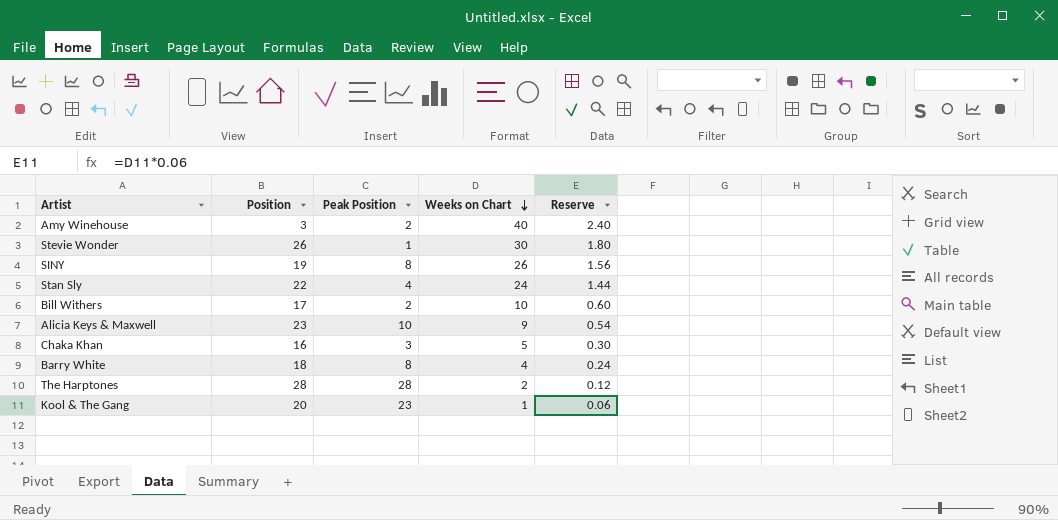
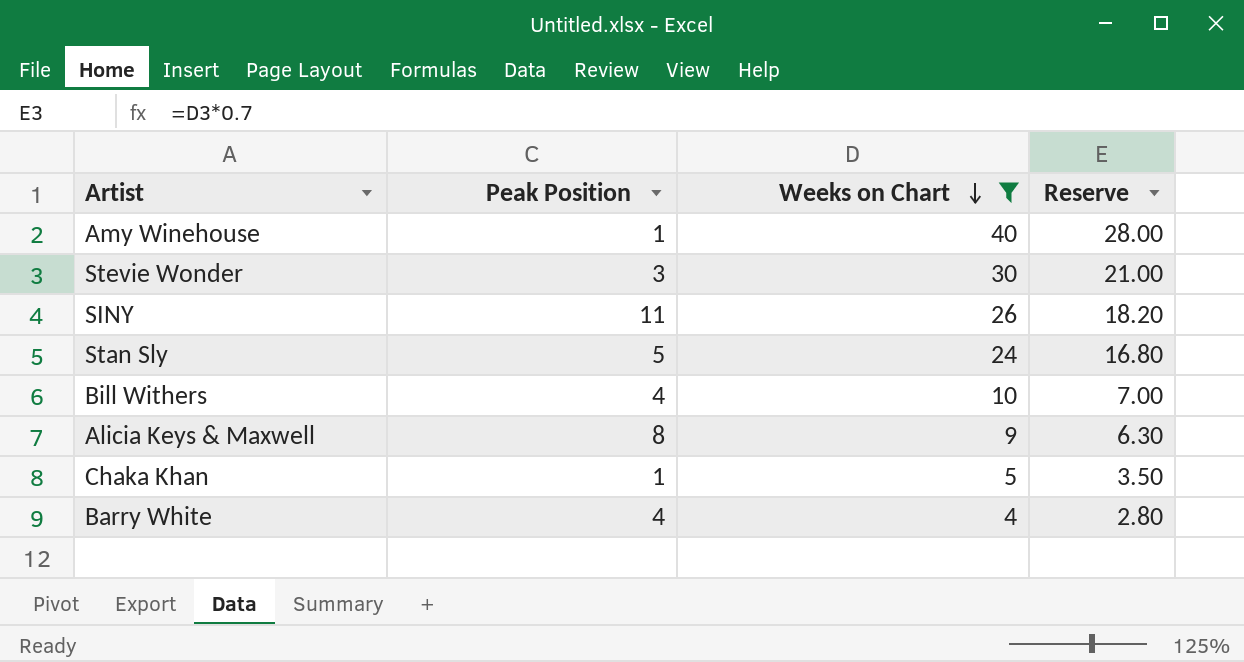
filter: none -> Weeks on Chart >= 4
column Position | position: 2 -> none
column Reserve | formula: [Weeks on Chart] * 0.06 -> [Weeks on Chart] * 0.7
Amy Winehouse | Peak Position: 2 -> 1
Stevie Wonder | Peak Position: 1 -> 3
SINY | Peak Position: 8 -> 11
Stan Sly | Peak Position: 4 -> 5
Bill Withers | Peak Position: 2 -> 4
Alicia Keys & Maxwell | Peak Position: 10 -> 8
Chaka Khan | Peak Position: 3 -> 1
Barry White | Peak Position: 8 -> 4

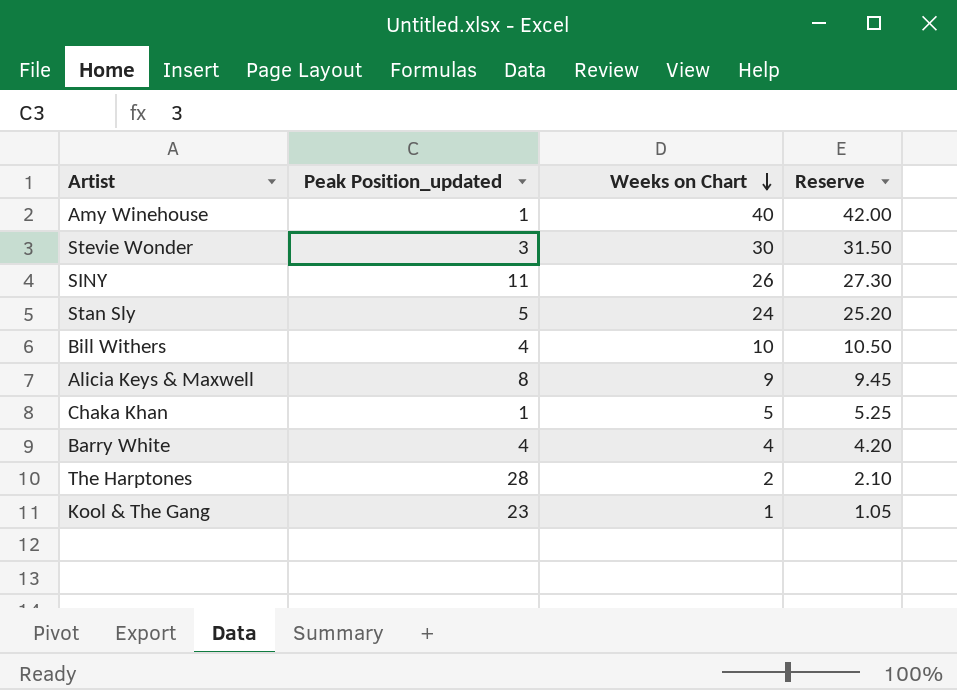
filter: Weeks on Chart >= 4 -> none
column name: Peak Position -> Peak Position_updated
column Reserve | formula: [Weeks on Chart] * 0.7 -> [Weeks on Chart] * 1.05

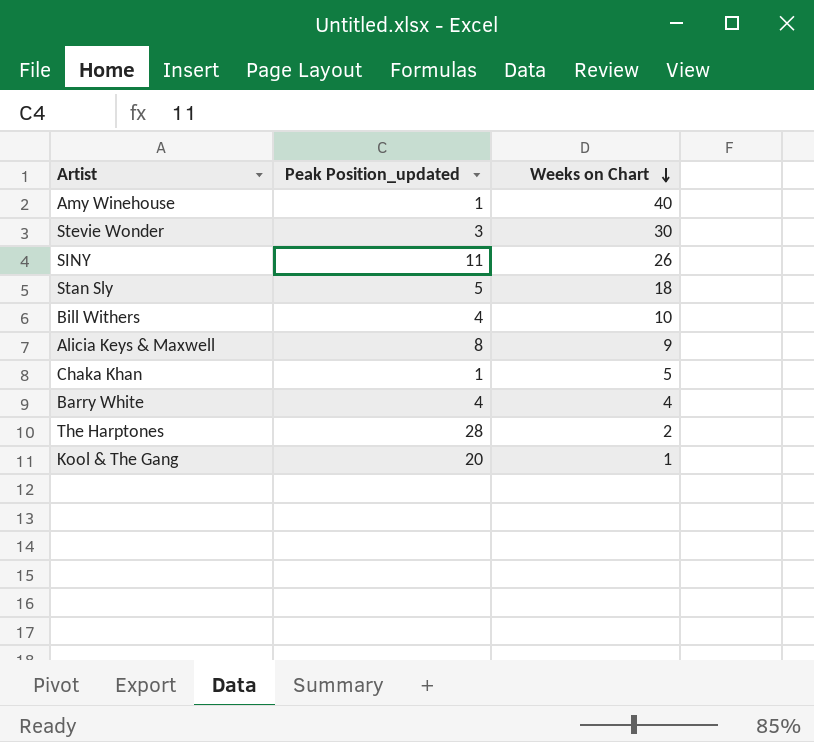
column Reserve | formula: [Weeks on Chart] * 1.05 -> none
Stan Sly | Weeks on Chart: 24 -> 18
Kool & The Gang | Peak Position_updated: 23 -> 20

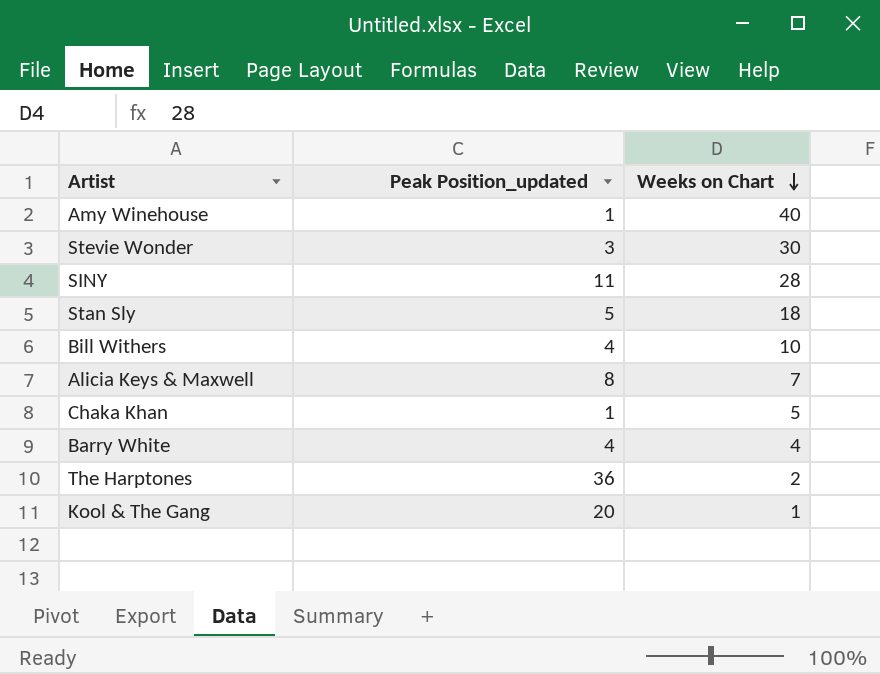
SINY | Weeks on Chart: 26 -> 28
Alicia Keys & Maxwell | Weeks on Chart: 9 -> 7
The Harptones | Peak Position_updated: 28 -> 36

